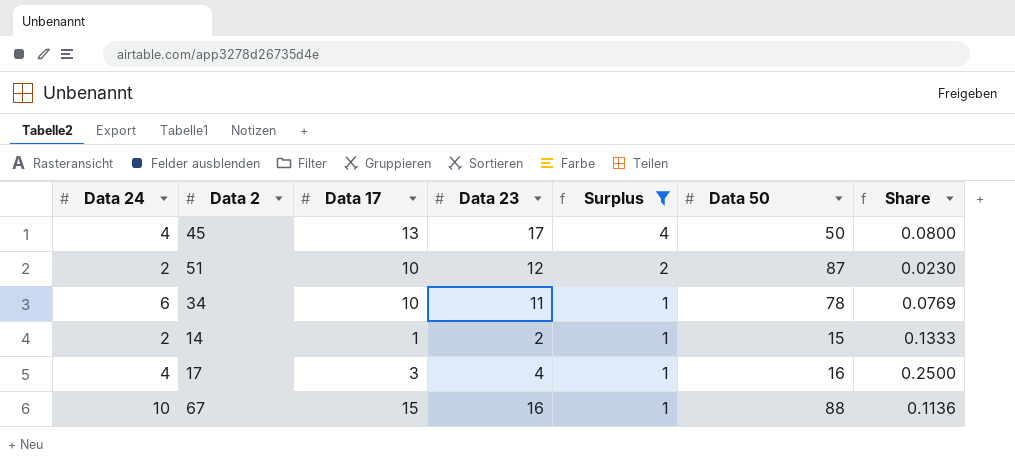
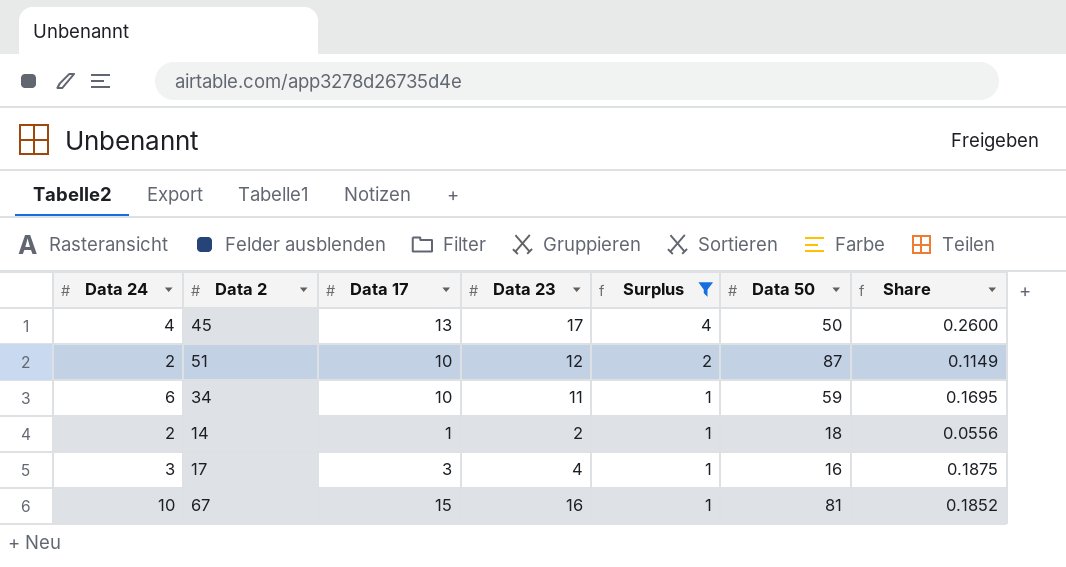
column Share | formula: [Data 24] / [Data 50] -> [Data 17] / [Data 50]
34 | Data 50: 78 -> 59
14 | Data 50: 15 -> 18
17 | Data 24: 4 -> 3
67 | Data 50: 88 -> 81

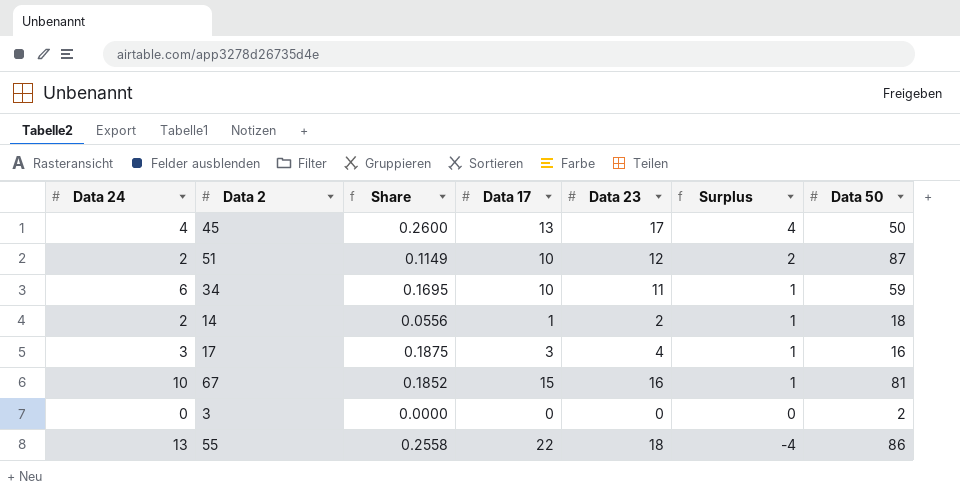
filter: Surplus >= 1 -> none
column Share | position: 7 -> 3

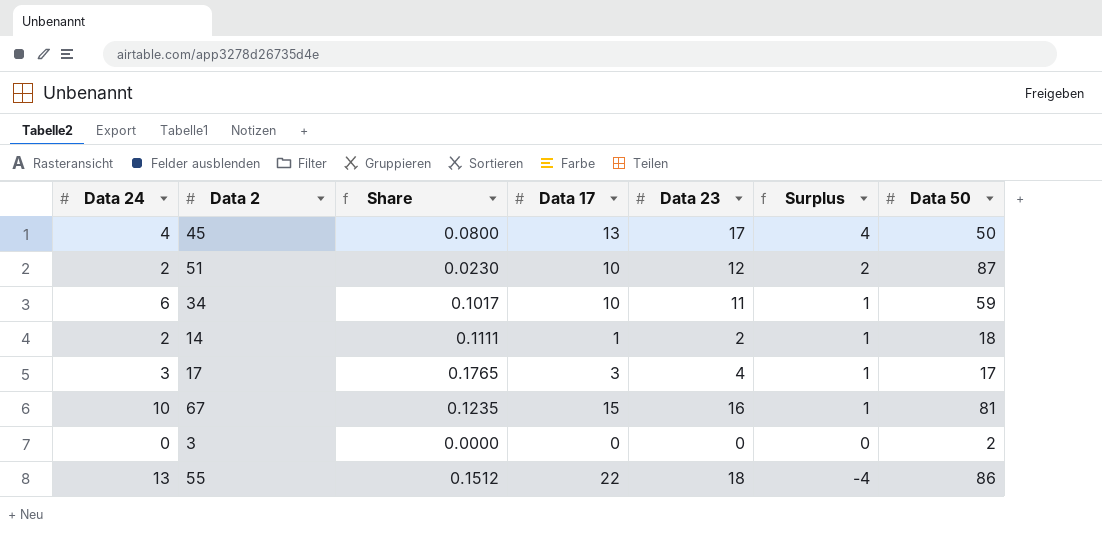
column Share | formula: [Data 17] / [Data 50] -> [Data 24] / [Data 50]
17 | Data 50: 16 -> 17

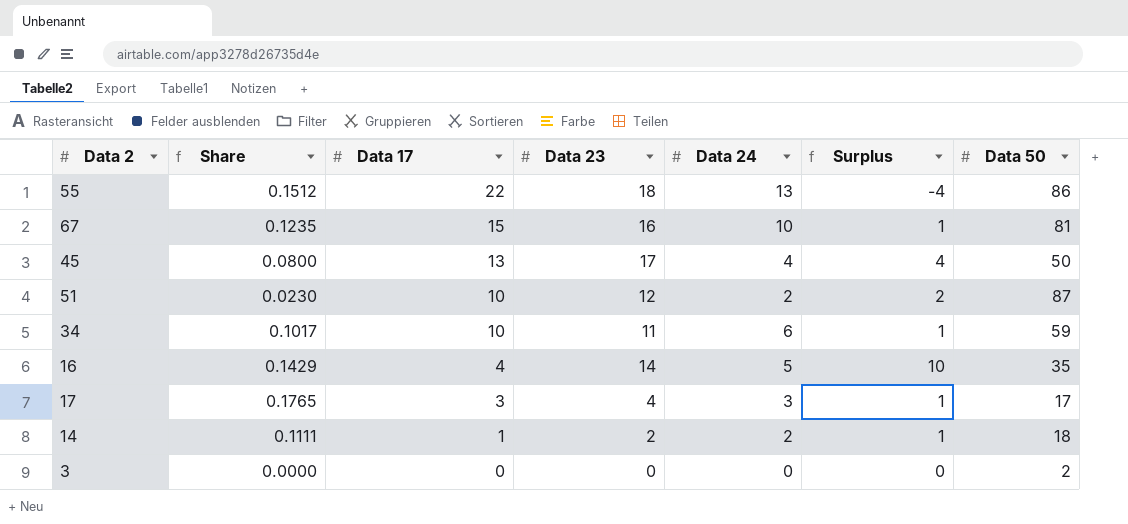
row order: Surplus descending -> Data 17 descending
column Data 24 | position: 1 -> 5
row 16: none -> 0.1429 | 4 | 14 | 5 | 10 | 35

